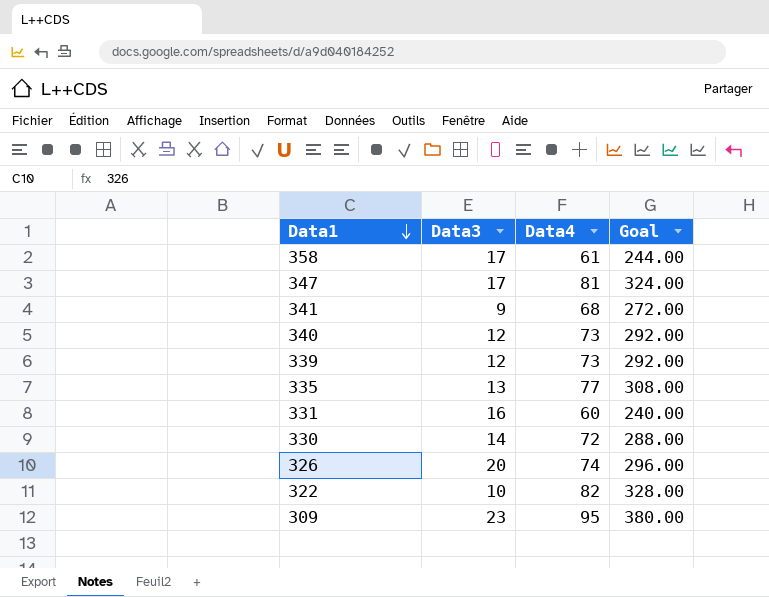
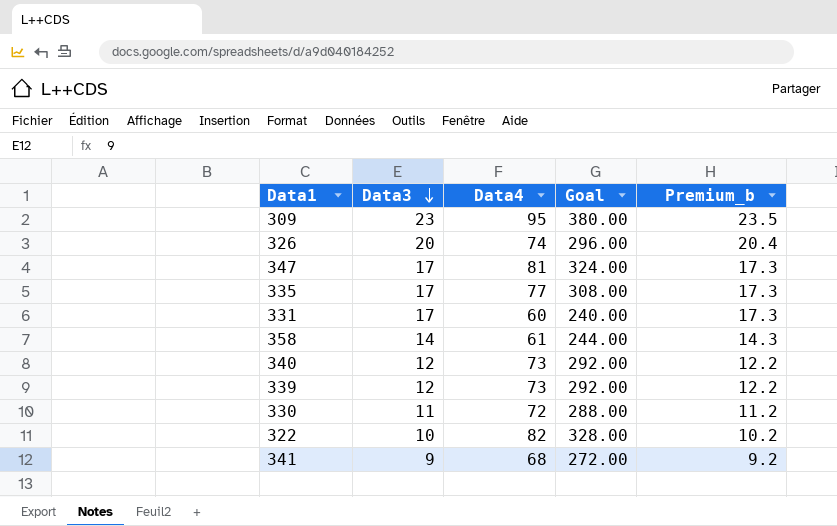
row order: Data1 descending -> Data3 descending
column Premium_b | formula: none -> [Data3] * 1.02
335 | Data3: 13 -> 17
331 | Data3: 16 -> 17
358 | Data3: 17 -> 14
330 | Data3: 14 -> 11

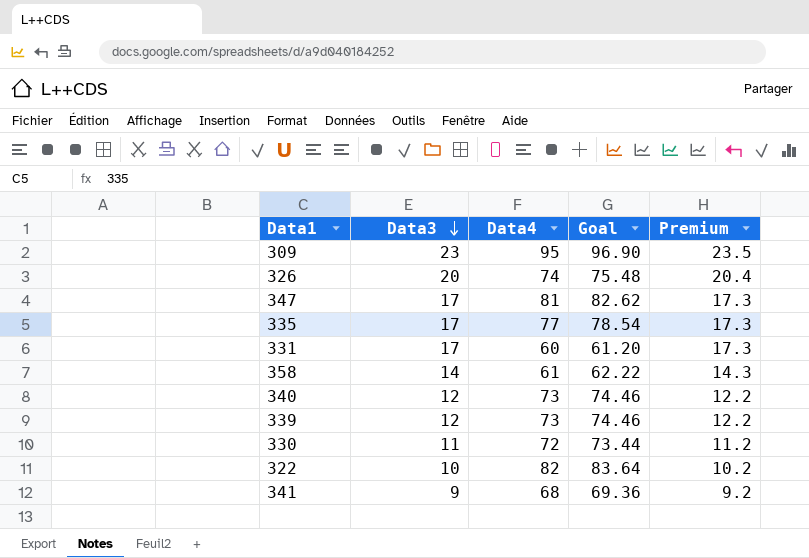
column Goal | formula: [Data4] * 4 -> [Data4] * 1.02
column name: Premium_b -> Premium

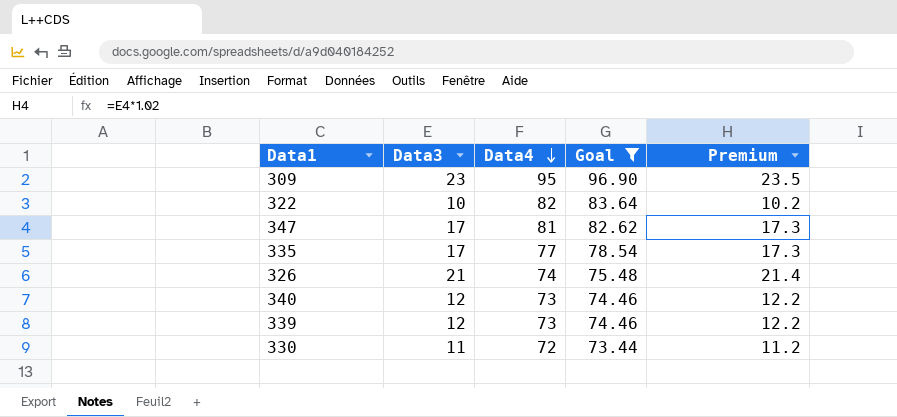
filter: none -> Goal >= 73.44
row order: Data3 descending -> Data4 descending
326 | Data3: 20 -> 21
326 | Premium: 20.4 -> 21.4

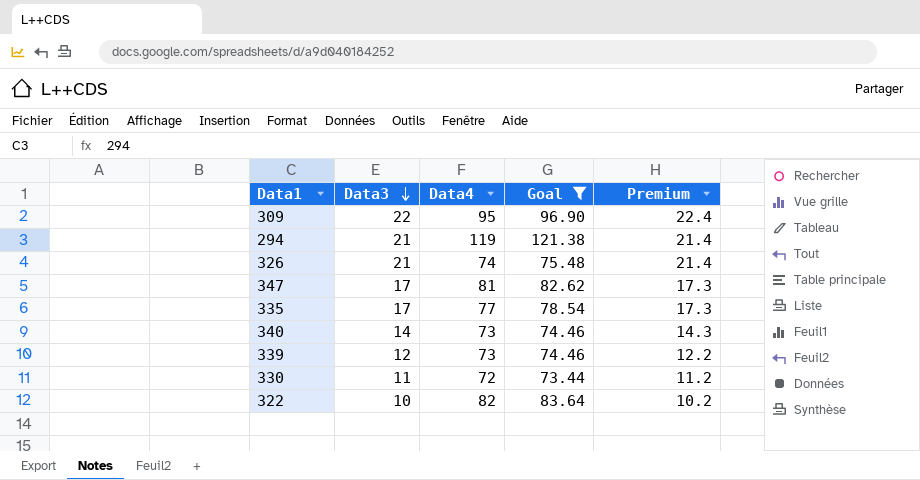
row order: Data4 descending -> Data3 descending
309 | Data3: 23 -> 22
309 | Premium: 23.5 -> 22.4
row 294: none -> 21 | 119 | 121.38 | 21.4
340 | Data3: 12 -> 14
340 | Premium: 12.2 -> 14.3

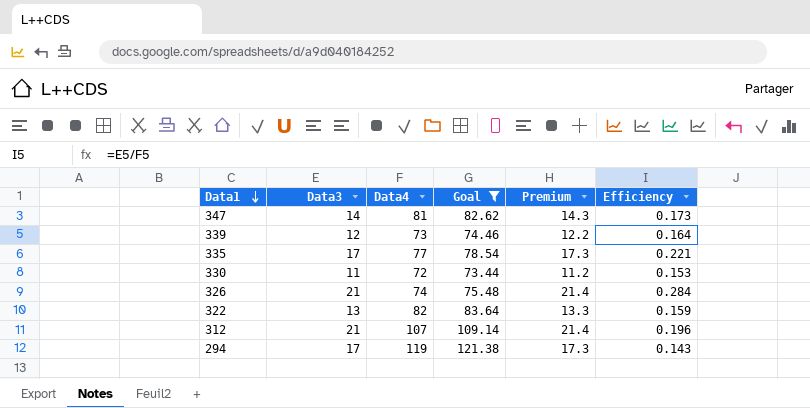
row order: Data3 descending -> Data1 descending
column Efficiency | formula: none -> [Data3] / [Data4]
row 309: 22 | 95 | 96.90 | 22.4 -> none
row 340: 14 | 73 | 74.46 | 14.3 -> none
347 | Data3: 17 -> 14
347 | Premium: 17.3 -> 14.3
322 | Data3: 10 -> 13
322 | Premium: 10.2 -> 13.3
row 312: none -> 21 | 107 | 109.14 | 21.4 | 0.196
294 | Data3: 21 -> 17
294 | Premium: 21.4 -> 17.3

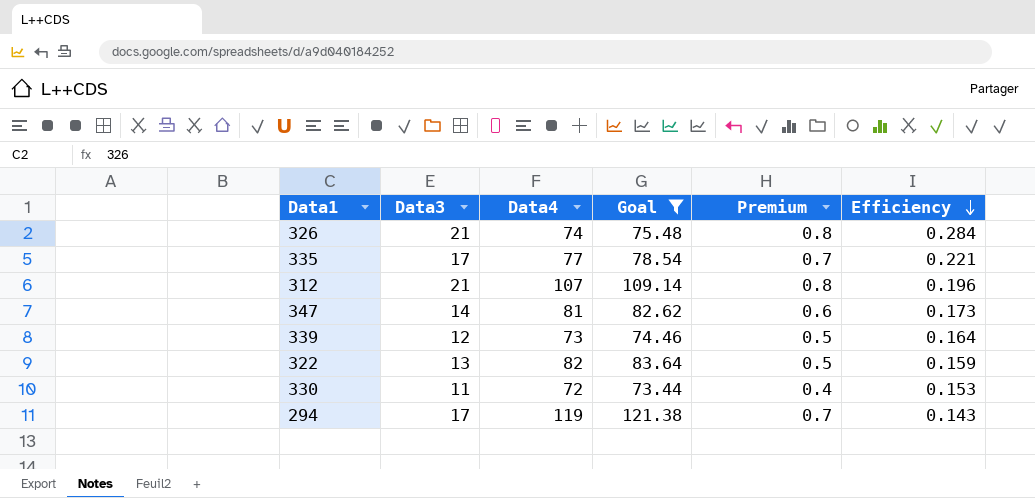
row order: Data1 descending -> Efficiency descending
column Premium | formula: [Data3] * 1.02 -> [Data3] * 0.04

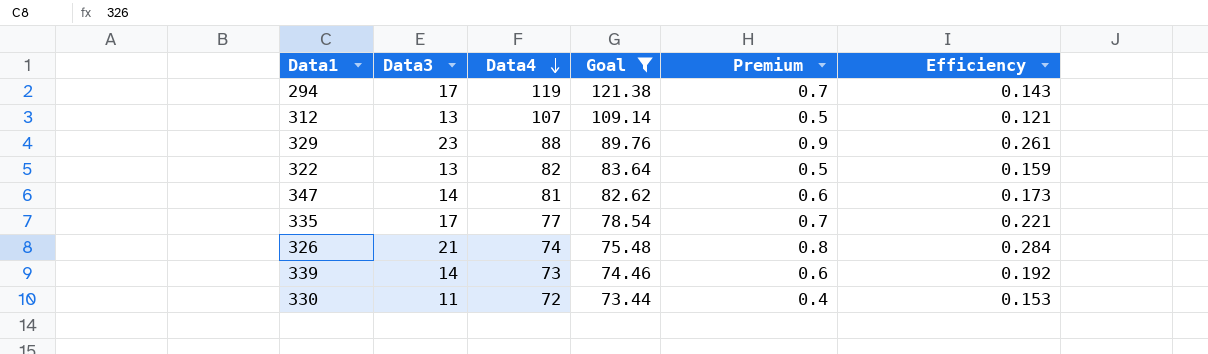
row order: Efficiency descending -> Data4 descending
312 | Data3: 21 -> 13
312 | Premium: 0.8 -> 0.5
312 | Efficiency: 0.196 -> 0.121
row 329: none -> 23 | 88 | 89.76 | 0.9 | 0.261
339 | Data3: 12 -> 14
339 | Premium: 0.5 -> 0.6
339 | Efficiency: 0.164 -> 0.192

